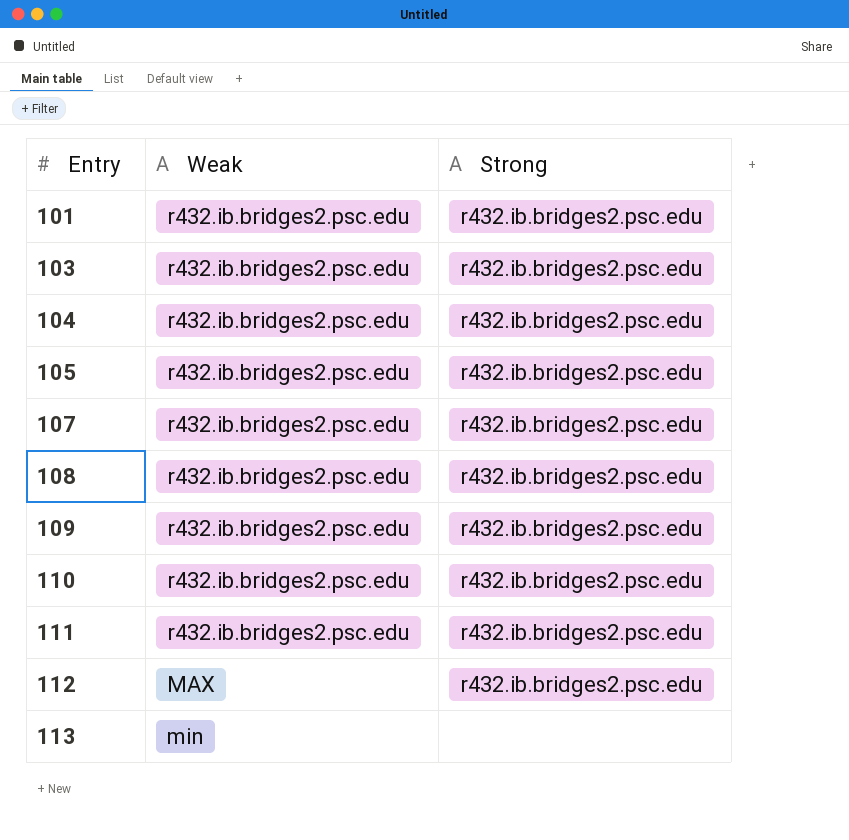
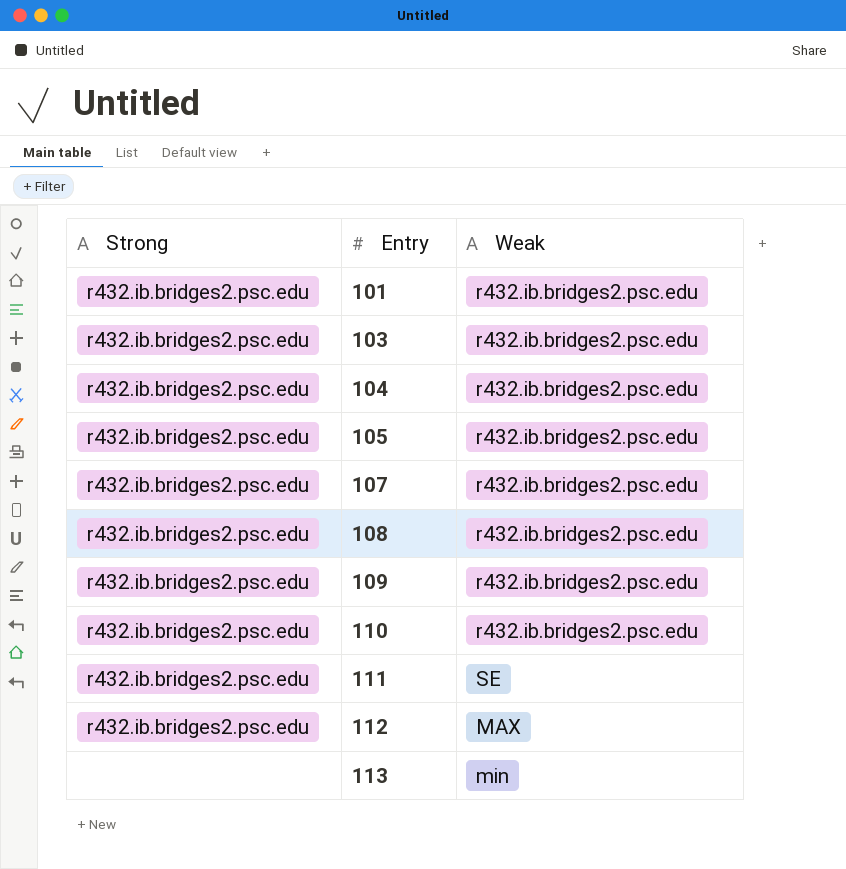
column Strong | position: 3 -> 1
111 | Weak: r432.ib.bridges2.psc.edu -> SE

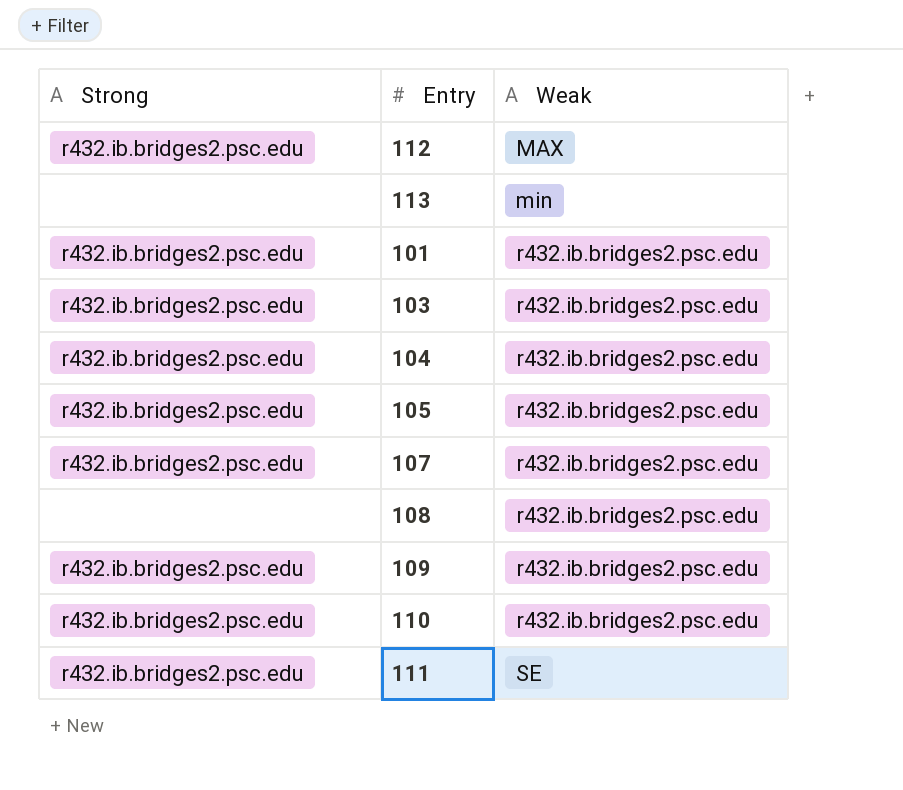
row order: Entry ascending -> Weak ascending
108 | Strong: r432.ib.bridges2.psc.edu -> none

